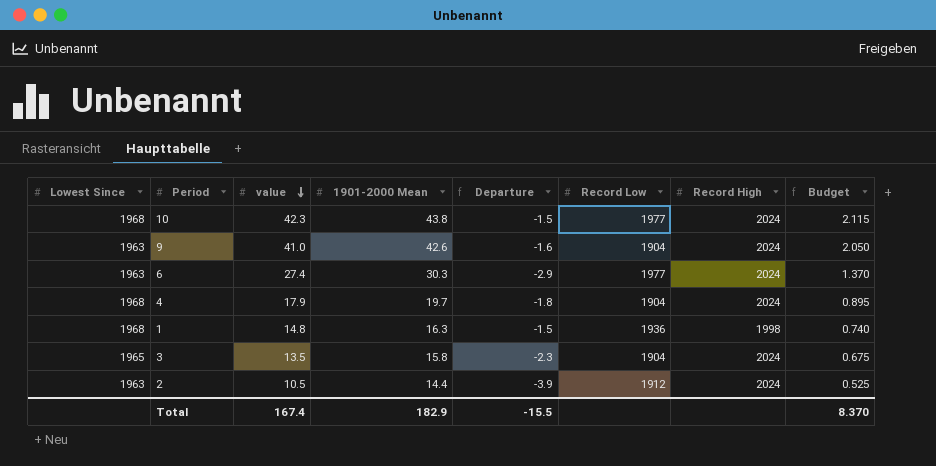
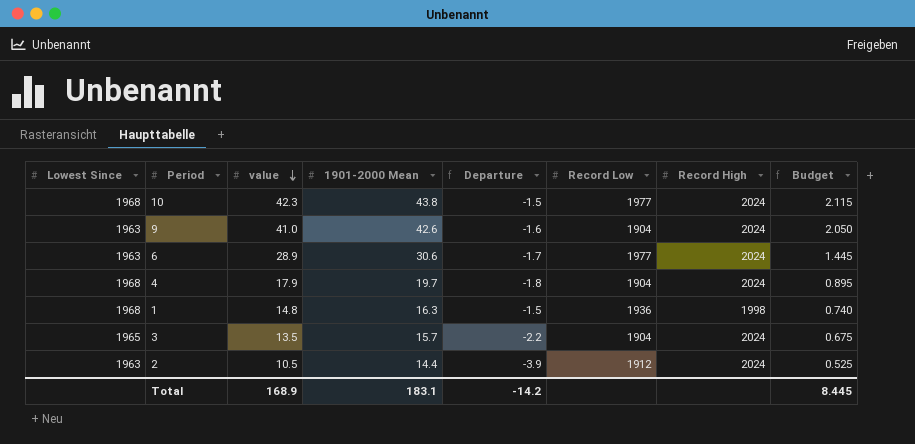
6 | value: 27.4 -> 28.9
6 | 1901-2000 Mean: 30.3 -> 30.6
6 | Departure: -2.9 -> -1.7
6 | Budget: 1.370 -> 1.445
3 | 1901-2000 Mean: 15.8 -> 15.7
3 | Departure: -2.3 -> -2.2
Total | value: 167.4 -> 168.9
Total | 1901-2000 Mean: 182.9 -> 183.1
Total | Departure: -15.5 -> -14.2
Total | Budget: 8.370 -> 8.445

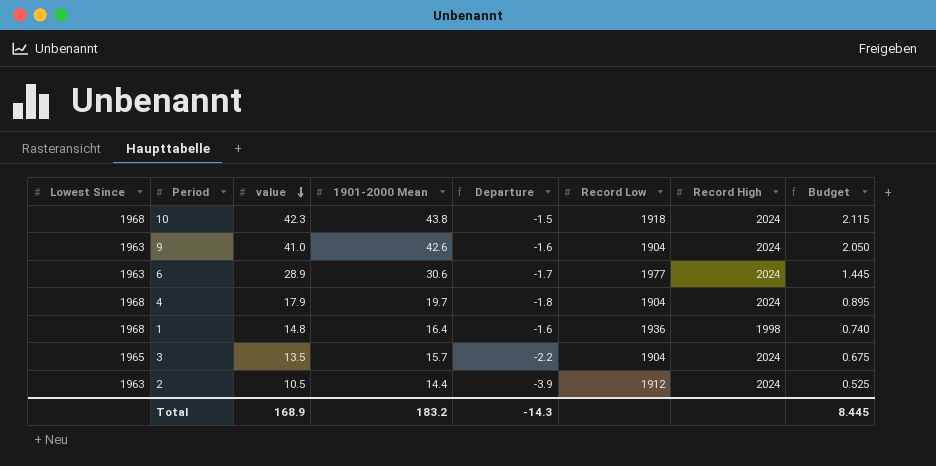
10 | Record Low: 1977 -> 1918
1 | 1901-2000 Mean: 16.3 -> 16.4
1 | Departure: -1.5 -> -1.6
Total | 1901-2000 Mean: 183.1 -> 183.2
Total | Departure: -14.2 -> -14.3

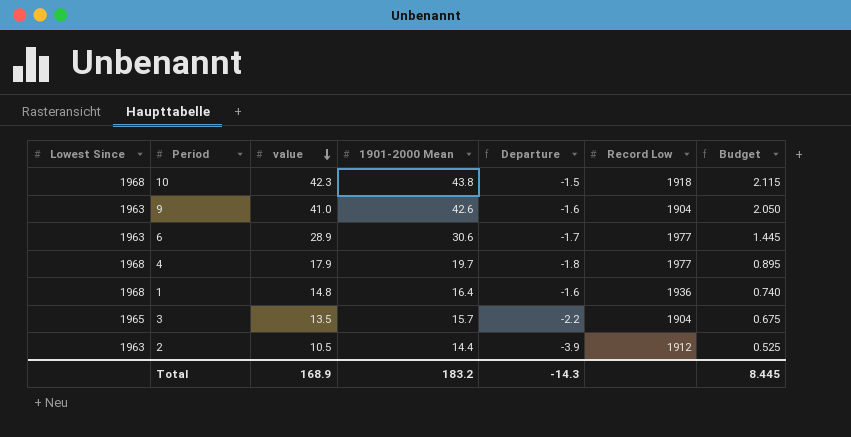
column Record High | position: 7 -> none
4 | Record Low: 1904 -> 1977

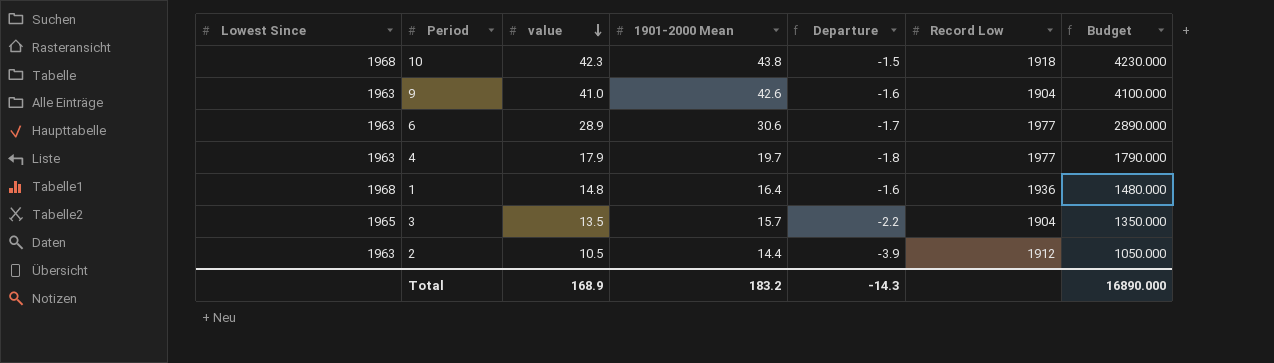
column Budget | formula: [value] * 0.05 -> [value] * 100
4 | Lowest Since: 1968 -> 1963
Total | Budget: 8.445 -> 16890.000

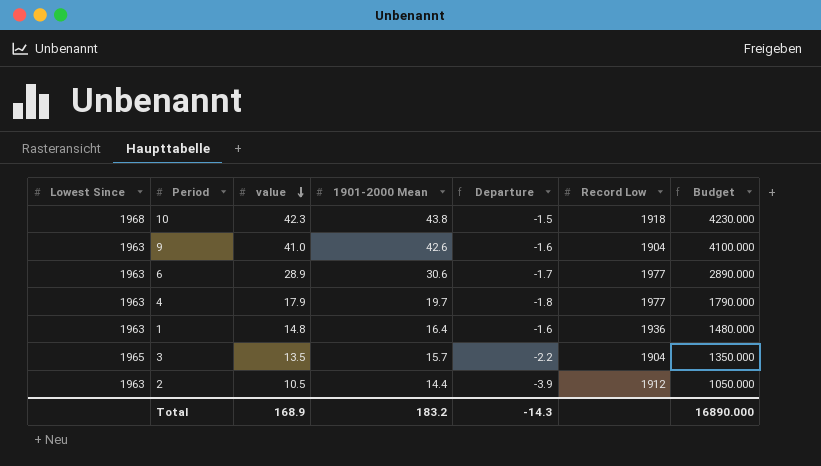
1 | Lowest Since: 1968 -> 1963

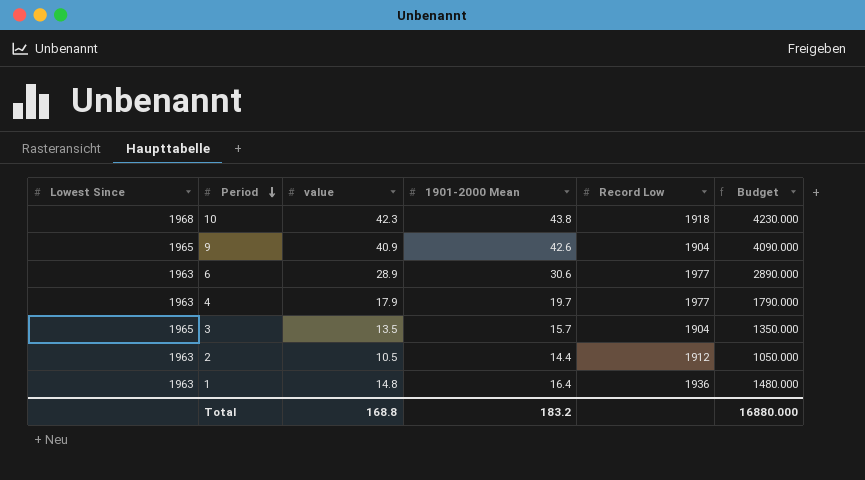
row order: value descending -> Period descending
column Departure | formula: [value] - [1901-2000 Mean] -> none
9 | Lowest Since: 1963 -> 1965
9 | value: 41.0 -> 40.9
9 | Budget: 4100.000 -> 4090.000
Total | value: 168.9 -> 168.8
Total | Budget: 16890.000 -> 16880.000

